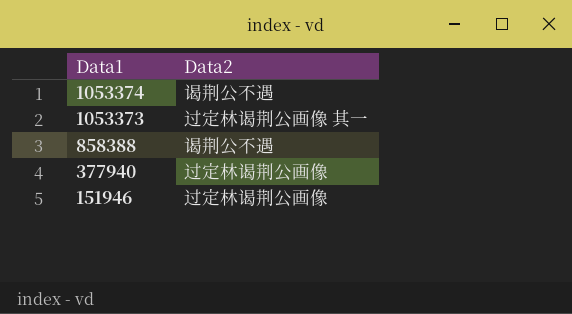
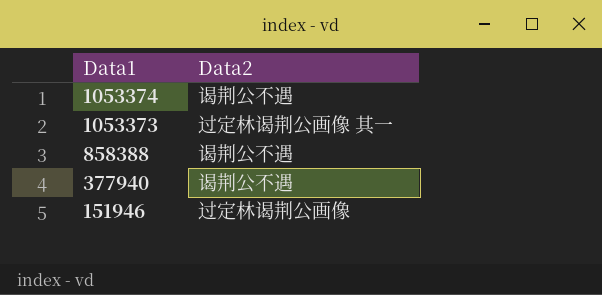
377940 | Data2: 过定林谒荆公画像 -> 谒荆公不遇

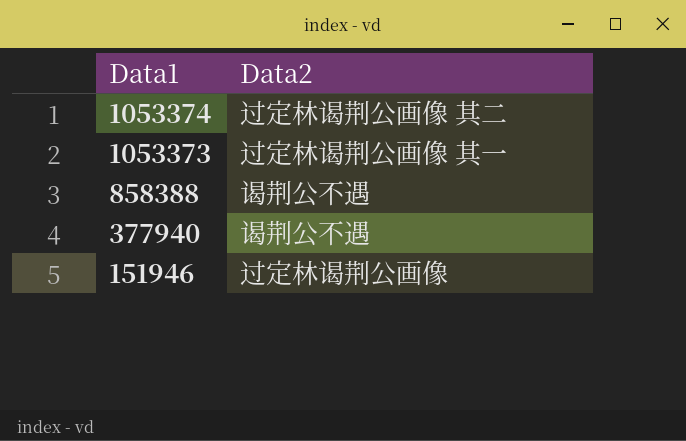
1053374 | Data2: 谒荆公不遇 -> 过定林谒荆公画像 其二

